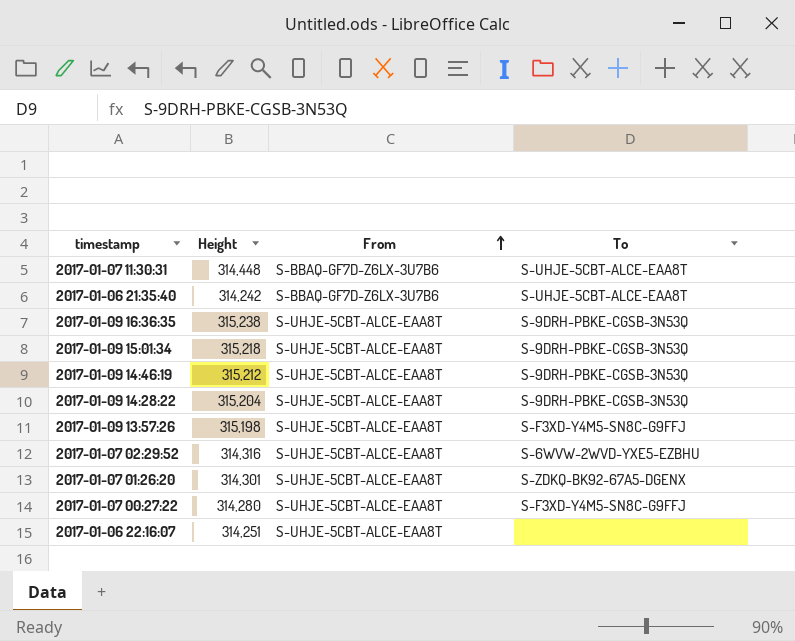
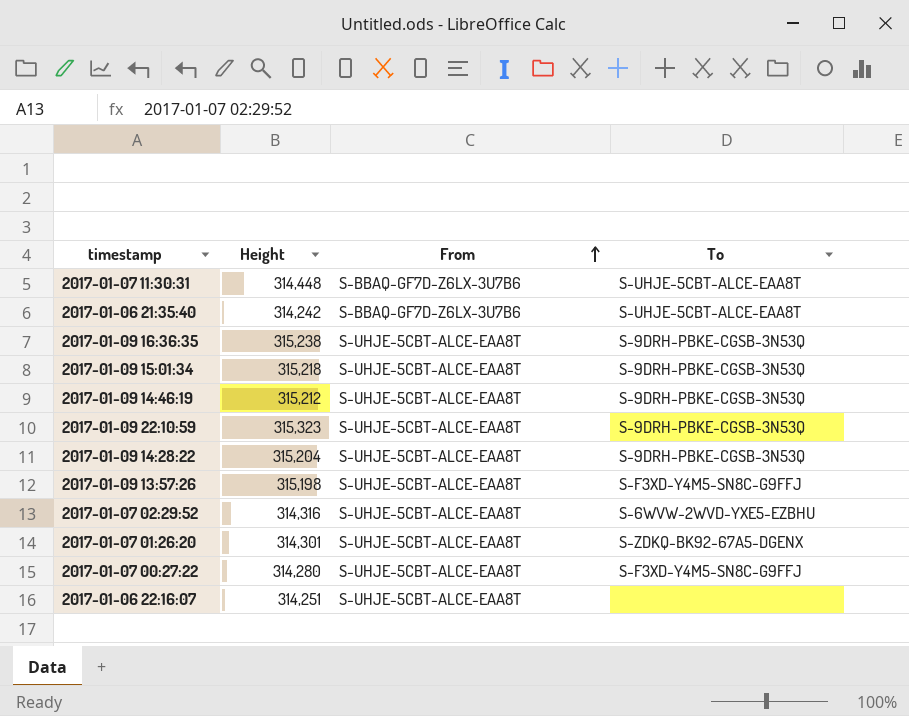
row 2017-01-09 22:10:59: none -> 315,323 | S-UHJE-5CBT-ALCE-EAA8T | S-9DRH-PBKE-CGSB-3N53Q

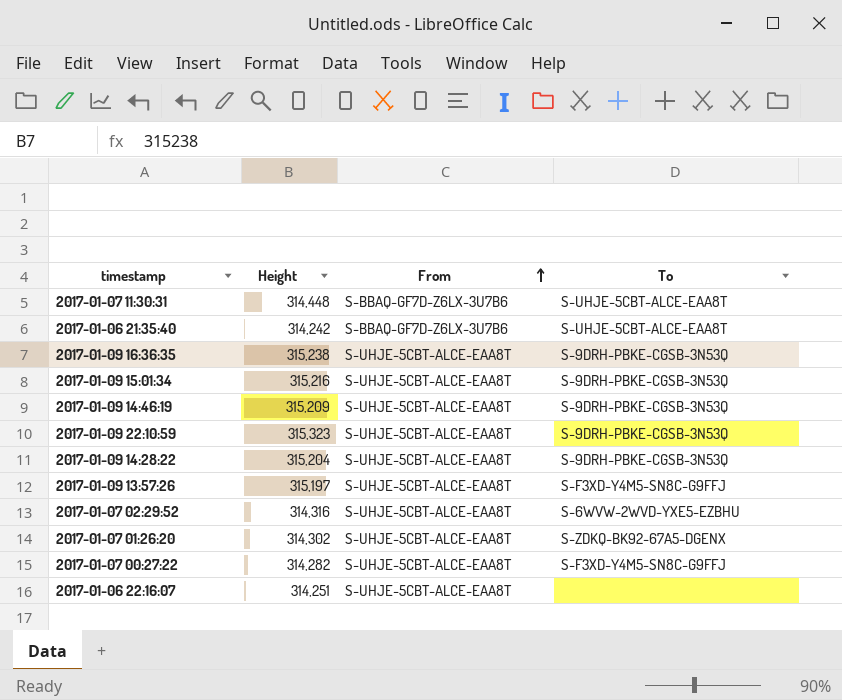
2017-01-09 15:01:34 | Height: 315,218 -> 315,216
2017-01-09 14:46:19 | Height: 315,212 -> 315,209
2017-01-09 13:57:26 | Height: 315,198 -> 315,197
2017-01-07 01:26:20 | Height: 314,301 -> 314,302
2017-01-07 00:27:22 | Height: 314,280 -> 314,282

